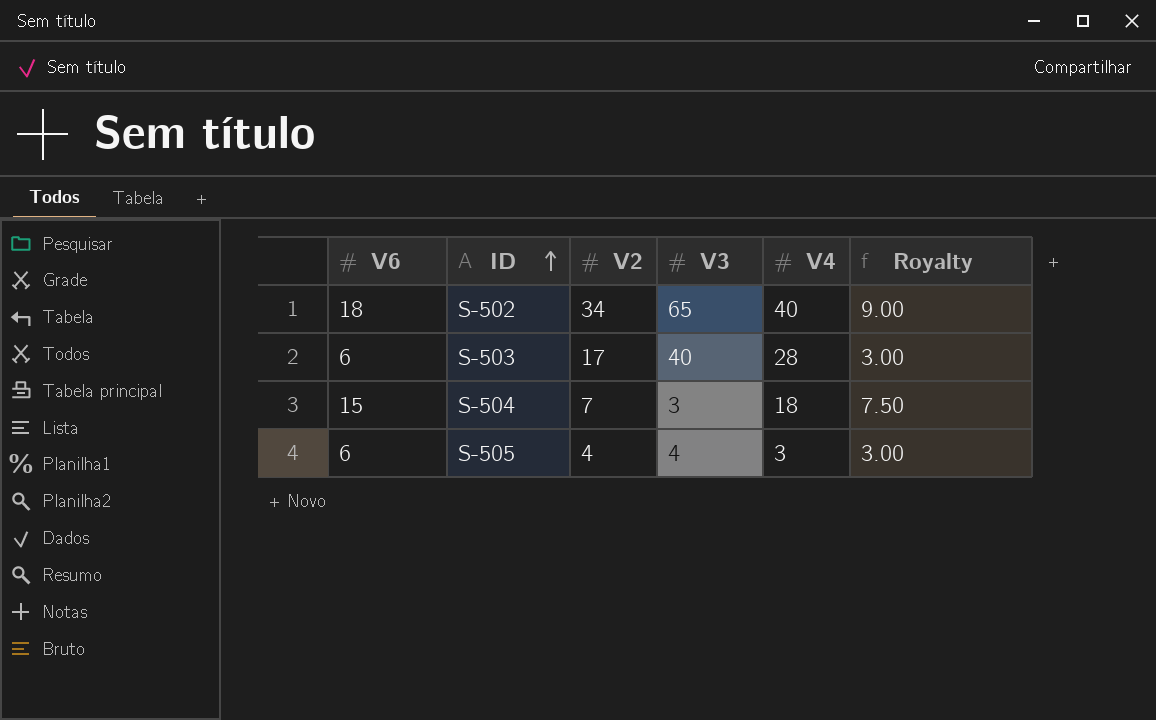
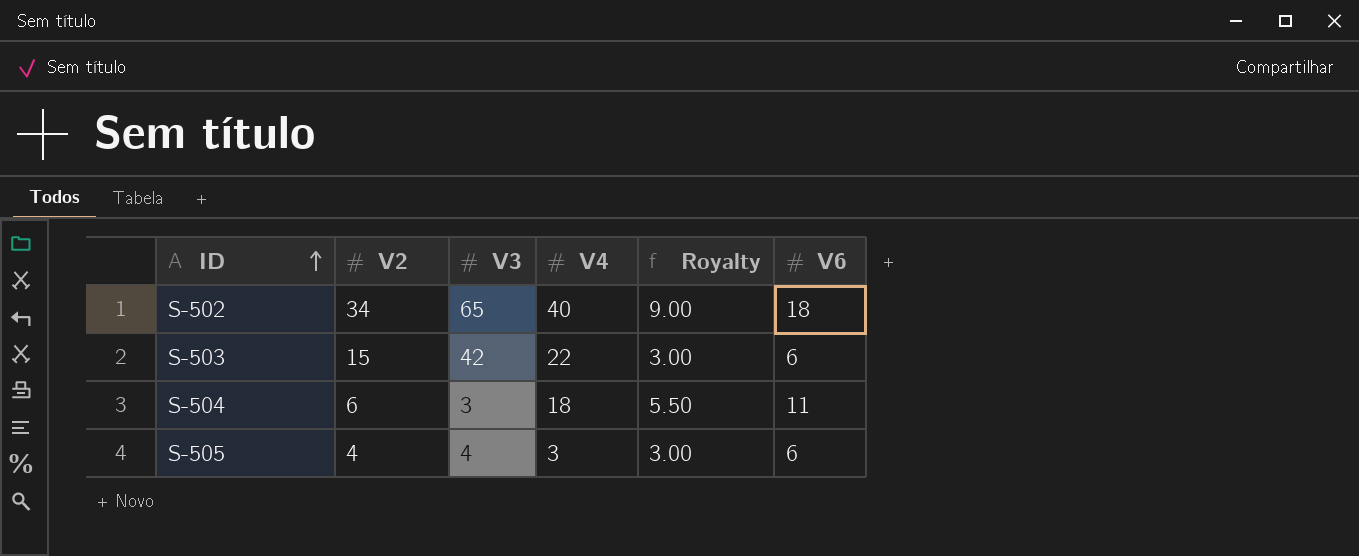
column V6 | position: 1 -> 6
S-503 | V2: 17 -> 15
S-503 | V3: 40 -> 42
S-503 | V4: 28 -> 22
S-504 | V2: 7 -> 6
S-504 | Royalty: 7.50 -> 5.50
S-504 | V6: 15 -> 11

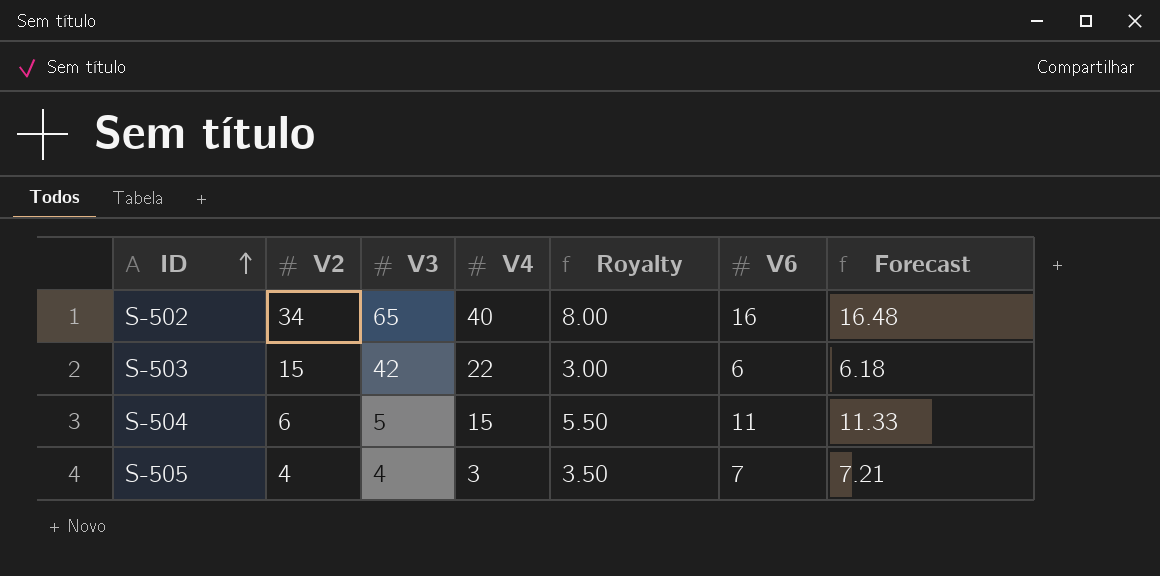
column Forecast | formula: none -> [V6] * 1.03
S-502 | Royalty: 9.00 -> 8.00
S-502 | V6: 18 -> 16
S-504 | V3: 3 -> 5
S-504 | V4: 18 -> 15
S-505 | Royalty: 3.00 -> 3.50
S-505 | V6: 6 -> 7

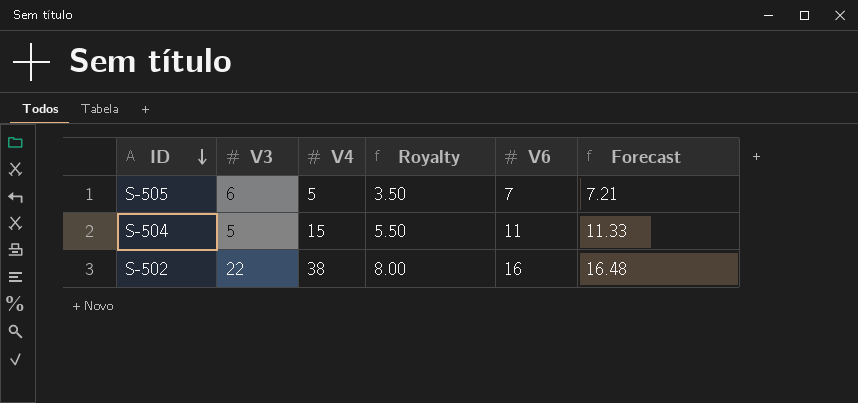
row order: ID ascending -> ID descending
column V2 | position: 2 -> none
row S-503: 15 | 42 | 22 | 3.00 | 6 | 6.18 -> none
S-505 | V3: 4 -> 6
S-505 | V4: 3 -> 5
S-502 | V3: 65 -> 22
S-502 | V4: 40 -> 38

